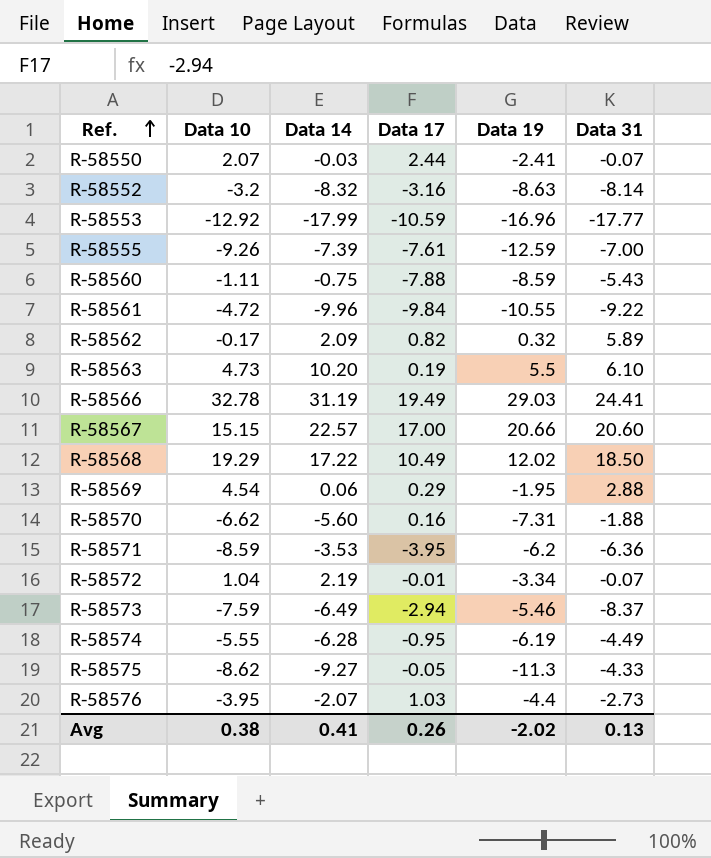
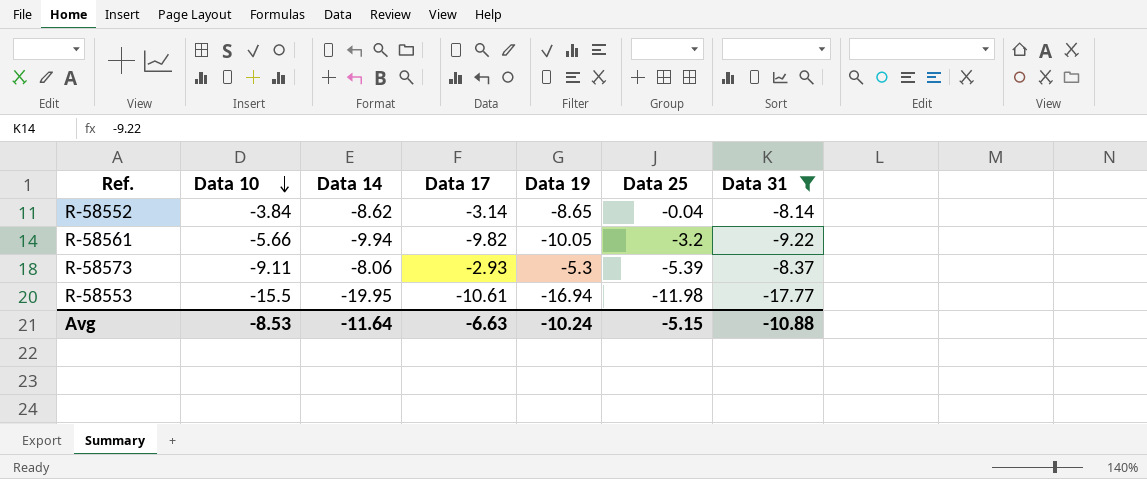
filter: none -> Data 31 <= -8.14
row order: Ref. ascending -> Data 10 descending
column Data 25 | position: none -> 6
R-58552 | Data 10: -3.2 -> -3.84
R-58552 | Data 14: -8.32 -> -8.62
R-58552 | Data 17: -3.16 -> -3.14
R-58552 | Data 19: -8.63 -> -8.65
R-58561 | Data 10: -4.72 -> -5.66
R-58561 | Data 14: -9.96 -> -9.94
R-58561 | Data 17: -9.84 -> -9.82
R-58561 | Data 19: -10.55 -> -10.05
R-58573 | Data 10: -7.59 -> -9.11
R-58573 | Data 14: -6.49 -> -8.06
R-58573 | Data 17: -2.94 -> -2.93
R-58573 | Data 19: -5.46 -> -5.3
R-58553 | Data 10: -12.92 -> -15.5
R-58553 | Data 14: -17.99 -> -19.95
R-58553 | Data 17: -10.59 -> -10.61
R-58553 | Data 19: -16.96 -> -16.94
Avg | Data 10: 0.38 -> -8.53
Avg | Data 14: 0.41 -> -11.64
Avg | Data 17: 0.26 -> -6.63
Avg | Data 19: -2.02 -> -10.24
Avg | Data 31: 0.13 -> -10.88

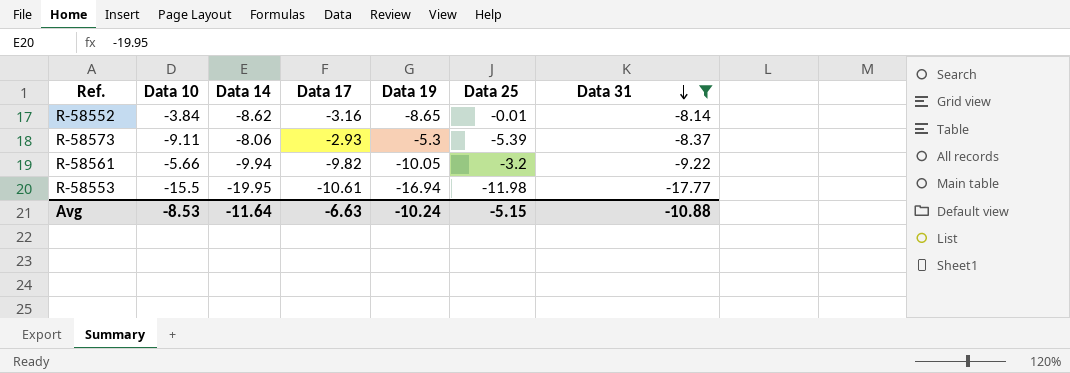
row order: Data 10 descending -> Data 31 descending
R-58552 | Data 17: -3.14 -> -3.16
R-58552 | Data 25: -0.04 -> -0.01

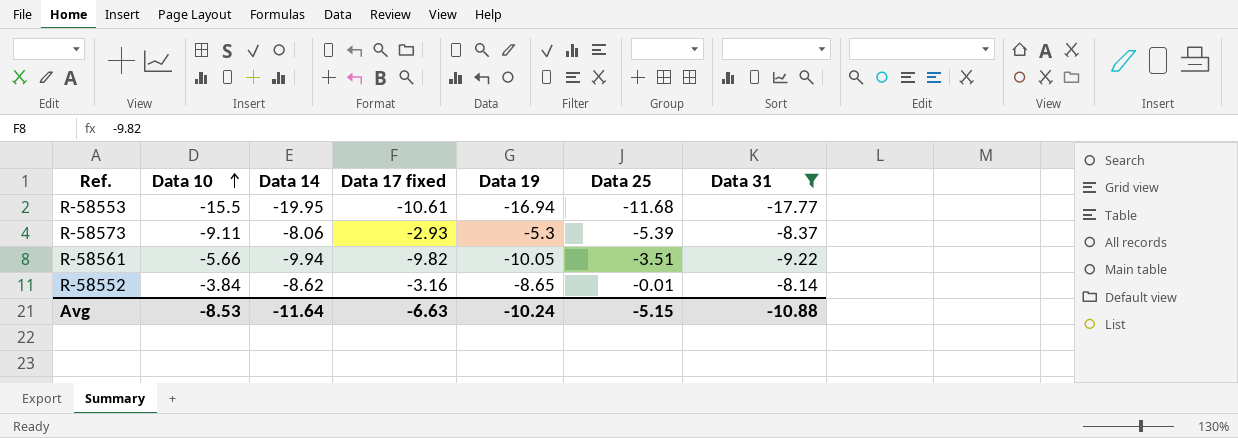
row order: Data 31 descending -> Data 10 ascending
column name: Data 17 -> Data 17 fixed
R-58553 | Data 25: -11.98 -> -11.68
R-58561 | Data 25: -3.2 -> -3.51

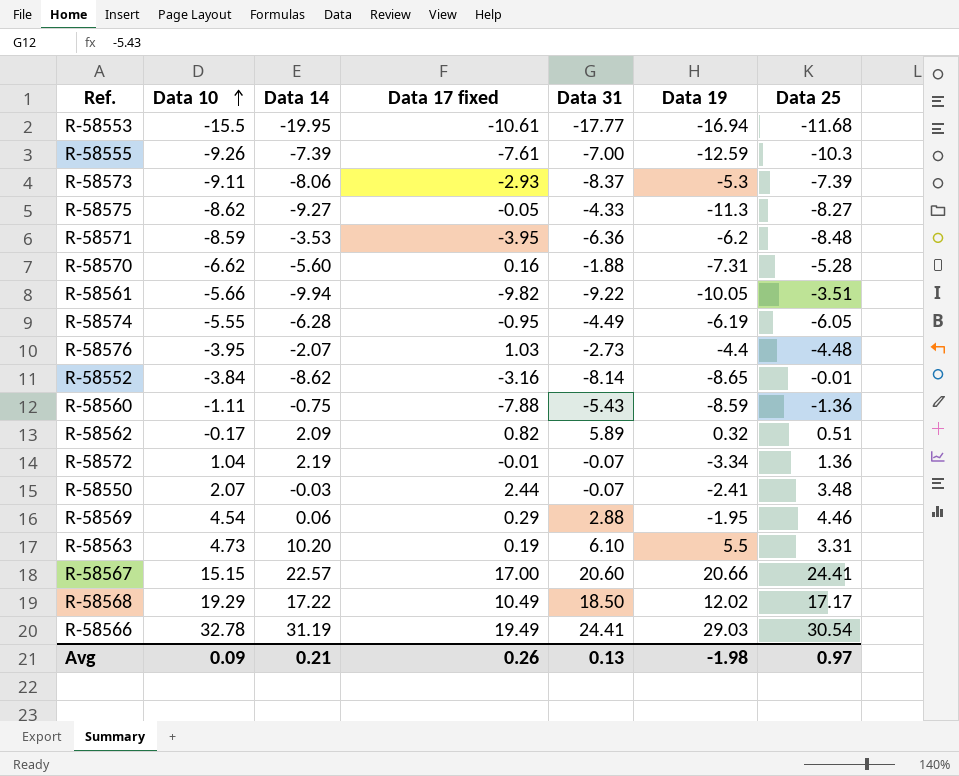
filter: Data 31 <= -8.14 -> none
column Data 31 | position: 7 -> 5
R-58573 | Data 25: -5.39 -> -7.39
Avg | Data 10: -8.53 -> 0.09
Avg | Data 14: -11.64 -> 0.21
Avg | Data 17 fixed: -6.63 -> 0.26
Avg | Data 31: -10.88 -> 0.13
Avg | Data 19: -10.24 -> -1.98
Avg | Data 25: -5.15 -> 0.97

